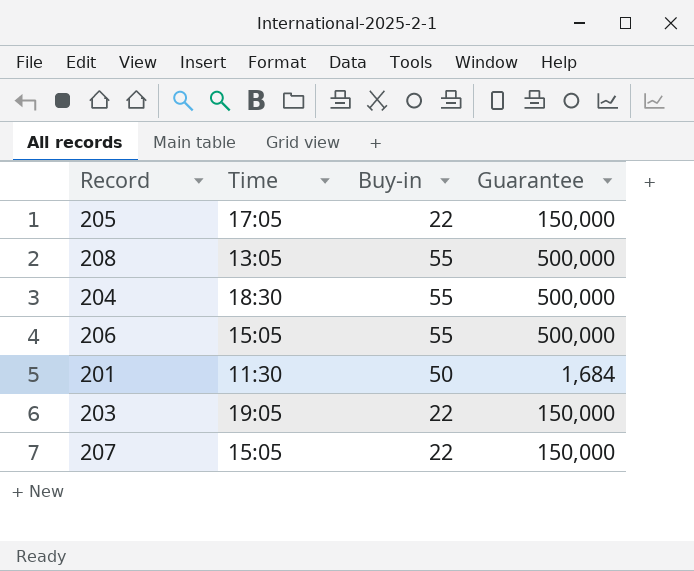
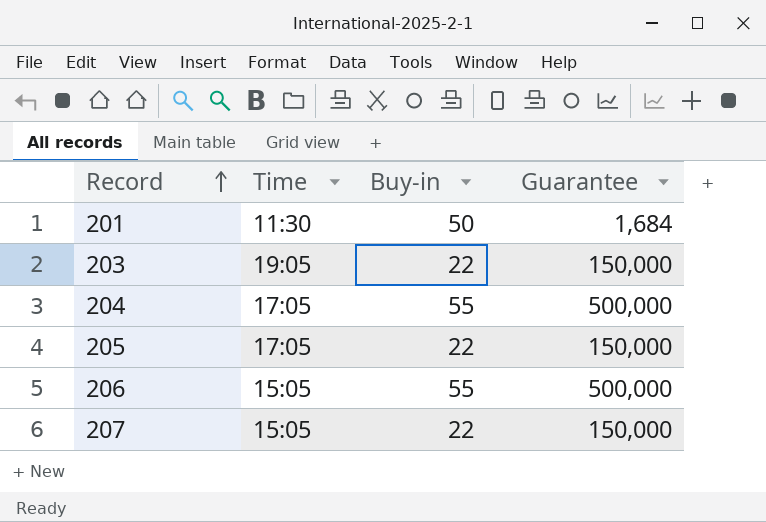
row order: none -> Record ascending
row 208: 13:05 | 55 | 500,000 -> none
204 | Time: 18:30 -> 17:05

